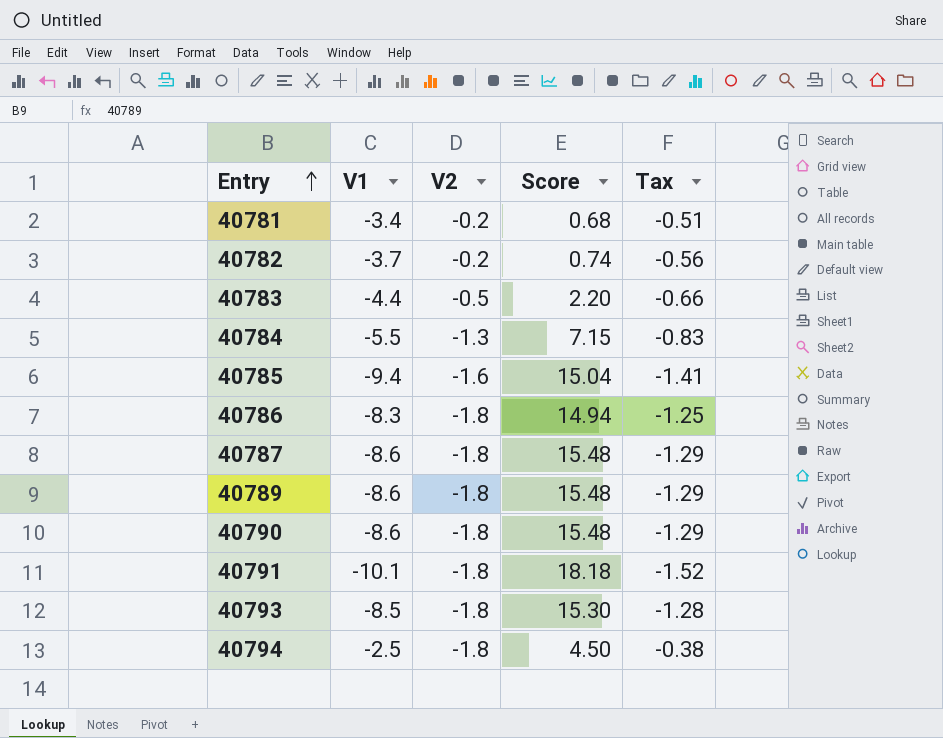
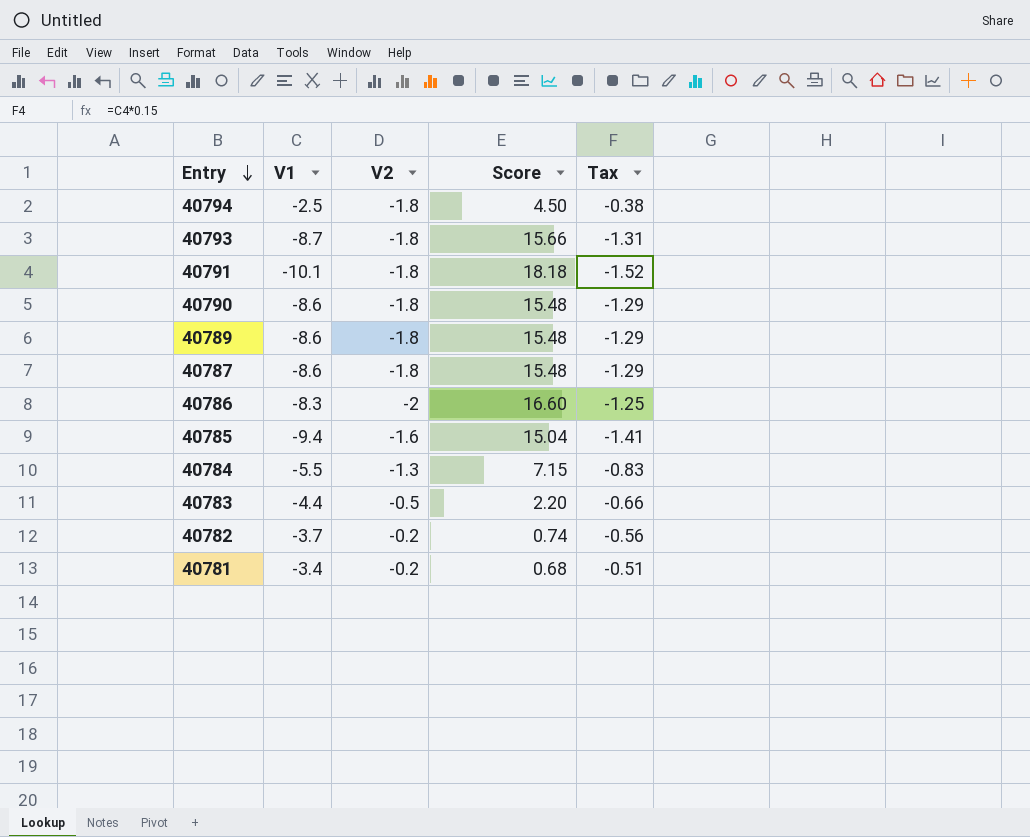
row order: Entry ascending -> Entry descending
40793 | V1: -8.5 -> -8.7
40793 | Score: 15.30 -> 15.66
40793 | Tax: -1.28 -> -1.31
40786 | V2: -1.8 -> -2
40786 | Score: 14.94 -> 16.60

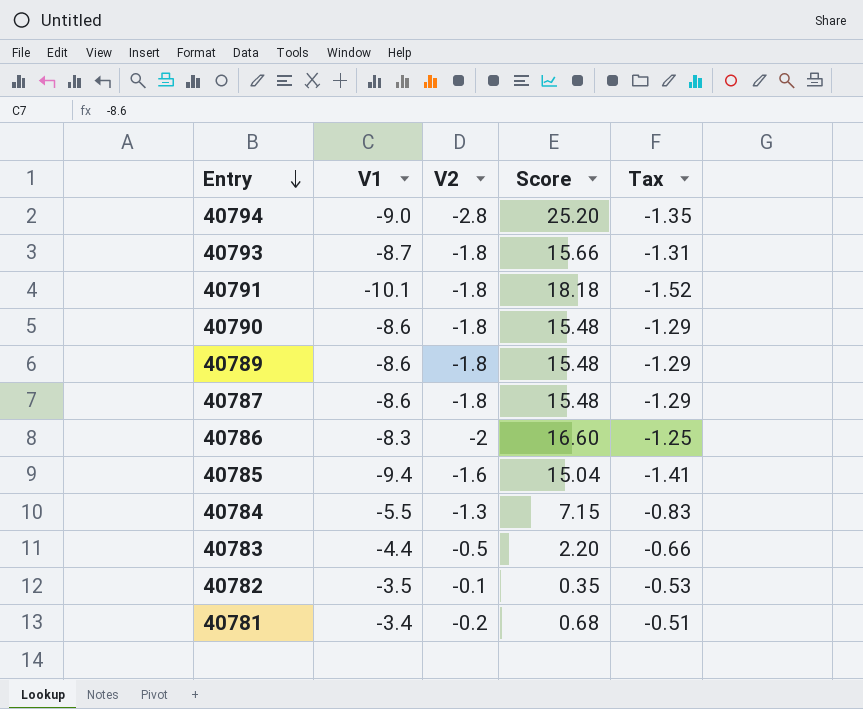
40794 | V1: -2.5 -> -9.0
40794 | V2: -1.8 -> -2.8
40794 | Score: 4.50 -> 25.20
40794 | Tax: -0.38 -> -1.35
40782 | V1: -3.7 -> -3.5
40782 | V2: -0.2 -> -0.1
40782 | Score: 0.74 -> 0.35
40782 | Tax: -0.56 -> -0.53

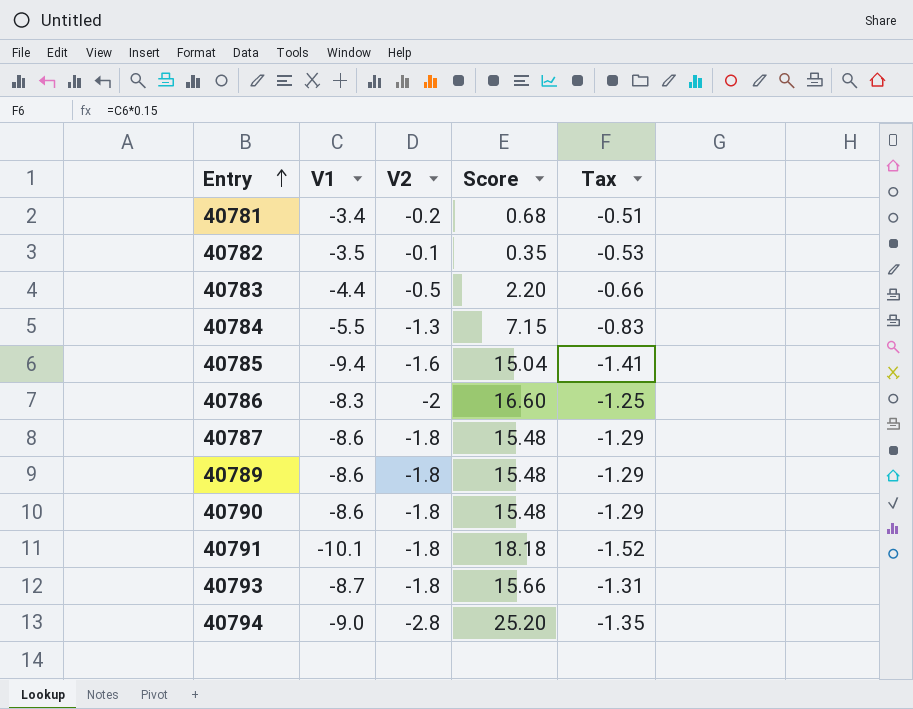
row order: Entry descending -> Entry ascending

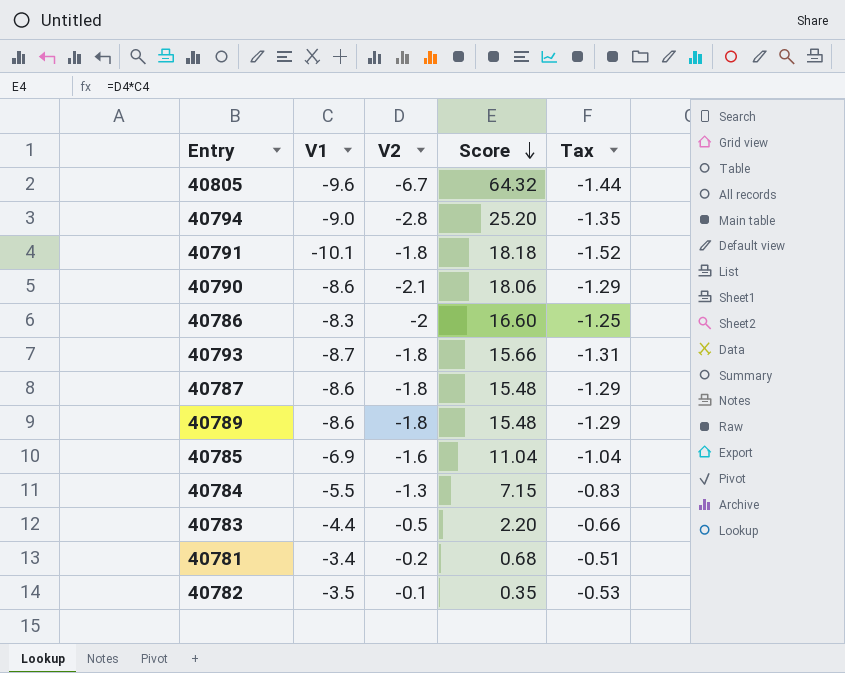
row order: Entry ascending -> Score descending
row 40805: none -> -9.6 | -6.7 | 64.32 | -1.44
40790 | V2: -1.8 -> -2.1
40790 | Score: 15.48 -> 18.06
40785 | V1: -9.4 -> -6.9
40785 | Score: 15.04 -> 11.04
40785 | Tax: -1.41 -> -1.04

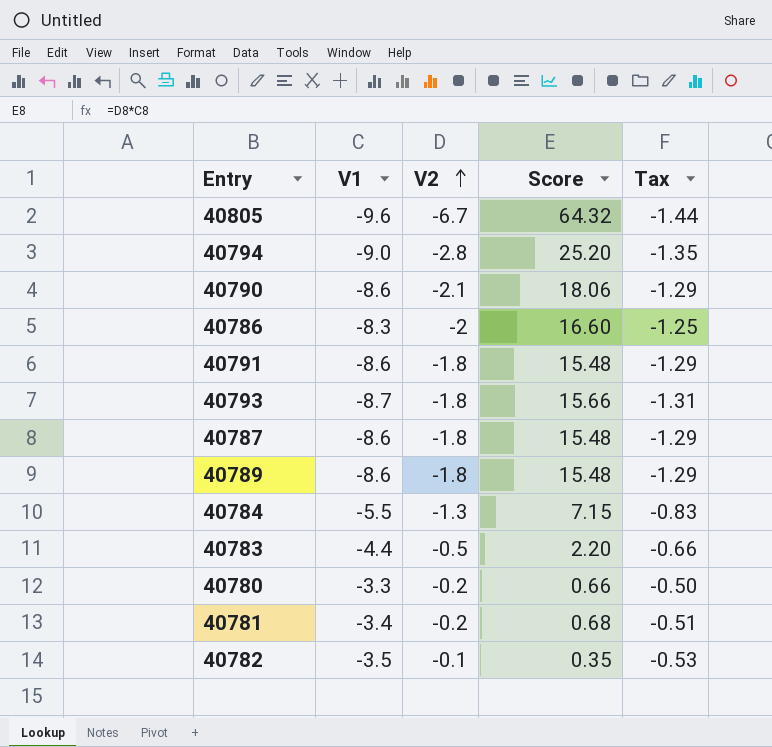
row order: Score descending -> V2 ascending
row 40785: -6.9 | -1.6 | 11.04 | -1.04 -> none
40791 | V1: -10.1 -> -8.6
40791 | Score: 18.18 -> 15.48
40791 | Tax: -1.52 -> -1.29
row 40780: none -> -3.3 | -0.2 | 0.66 | -0.50

